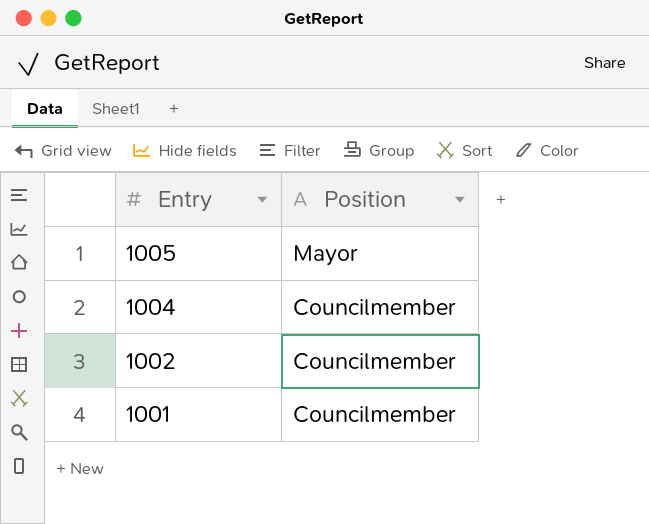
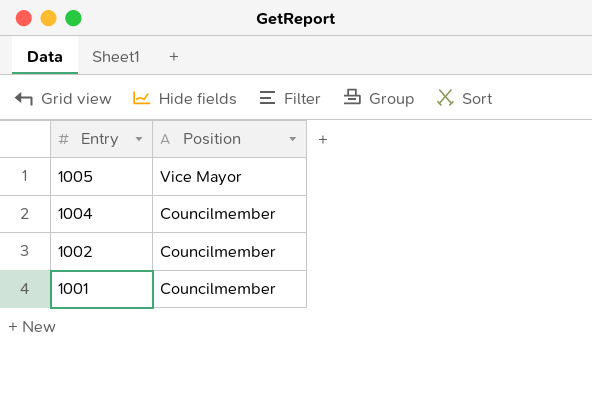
1005 | Position: Mayor -> Vice Mayor

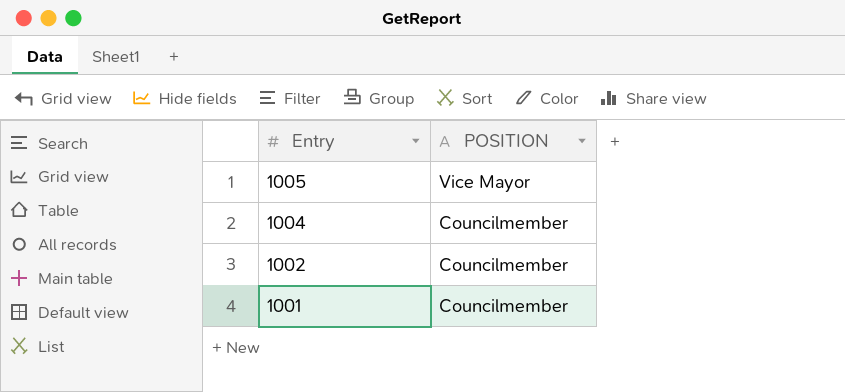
column name: Position -> POSITION

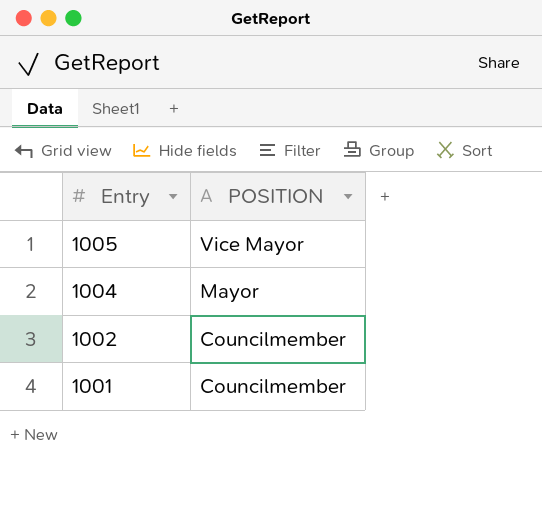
1004 | POSITION: Councilmember -> Mayor

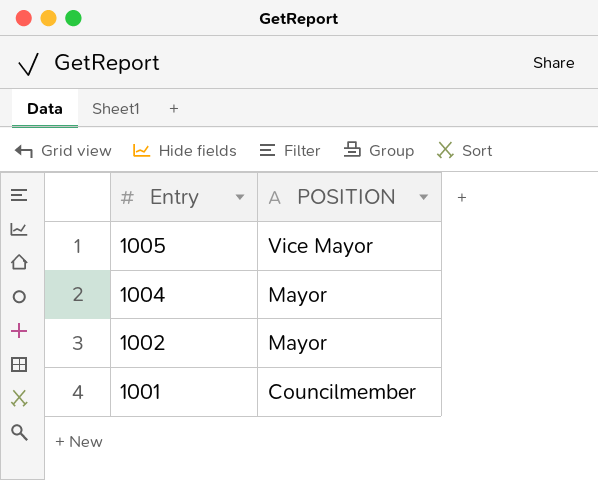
1002 | POSITION: Councilmember -> Mayor

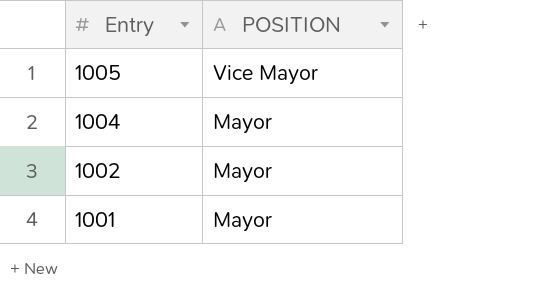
1001 | POSITION: Councilmember -> Mayor

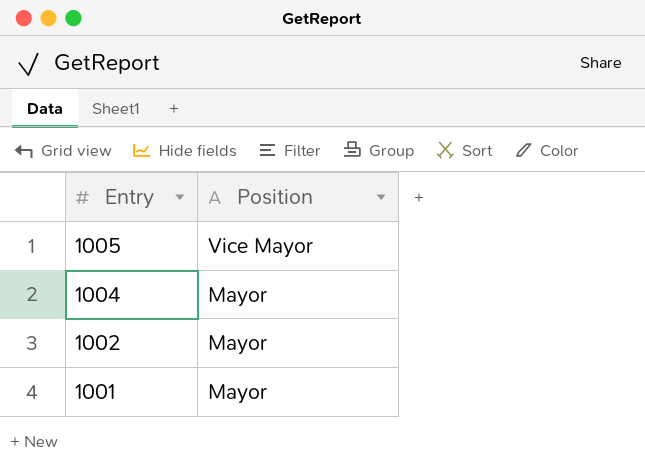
column name: POSITION -> Position

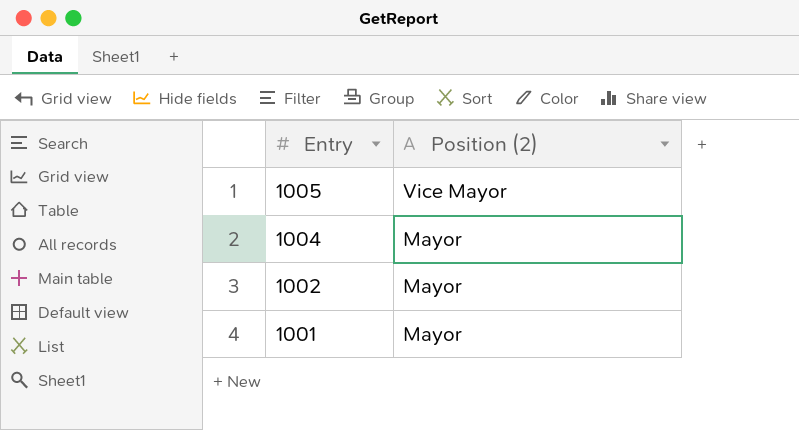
column name: Position -> Position (2)

